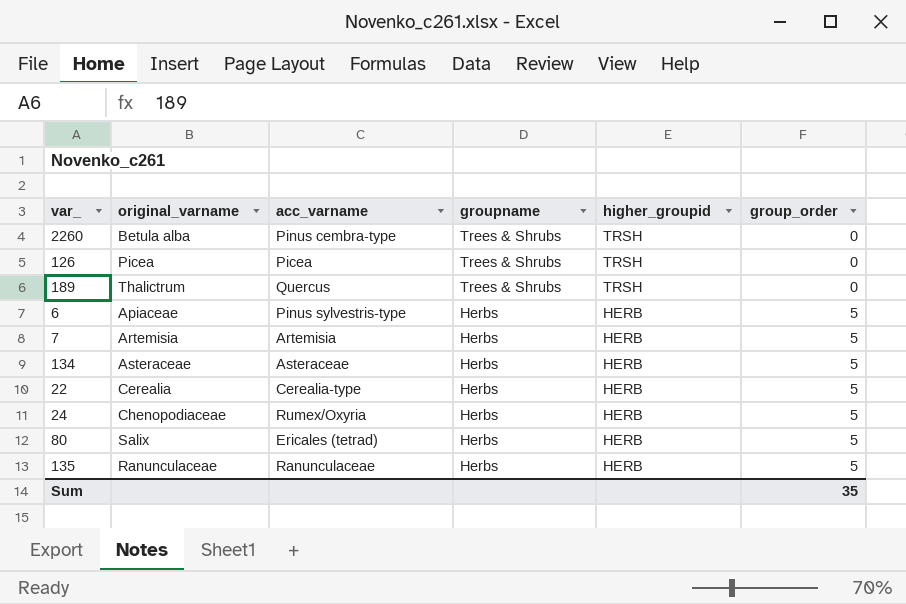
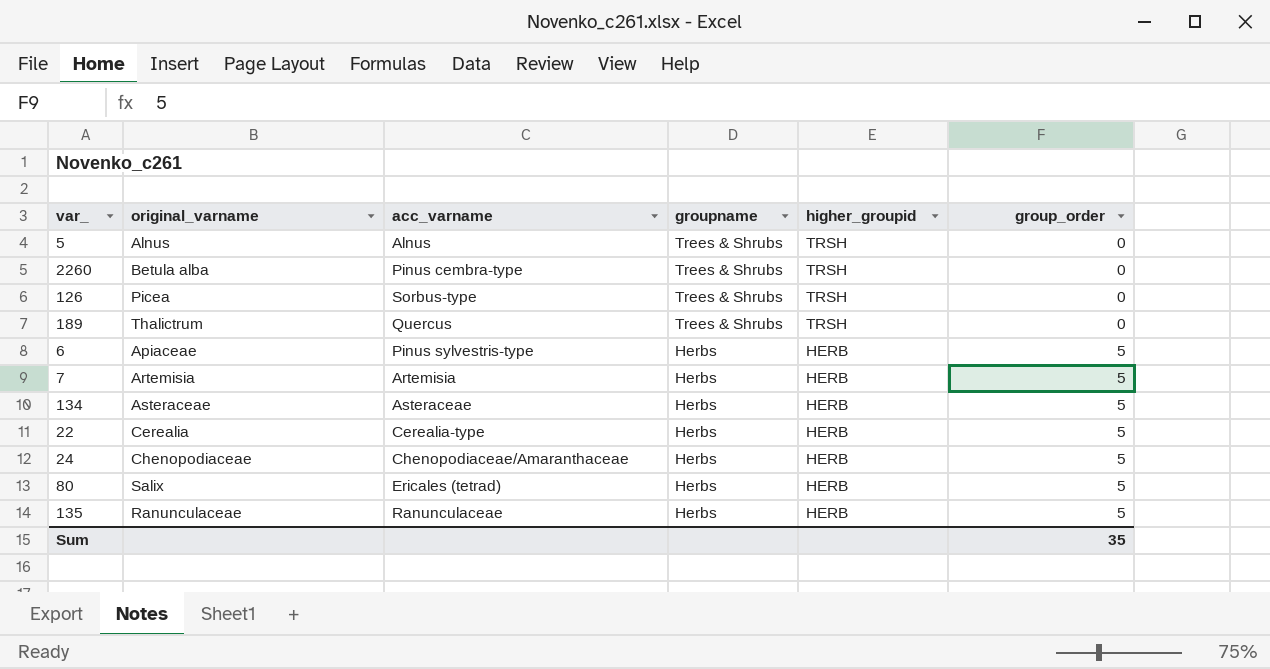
row 5: none -> Alnus | Alnus | Trees & Shrubs | TRSH | 0
126 | acc_varname: Picea -> Sorbus-type
24 | acc_varname: Rumex/Oxyria -> Chenopodiaceae/Amaranthaceae

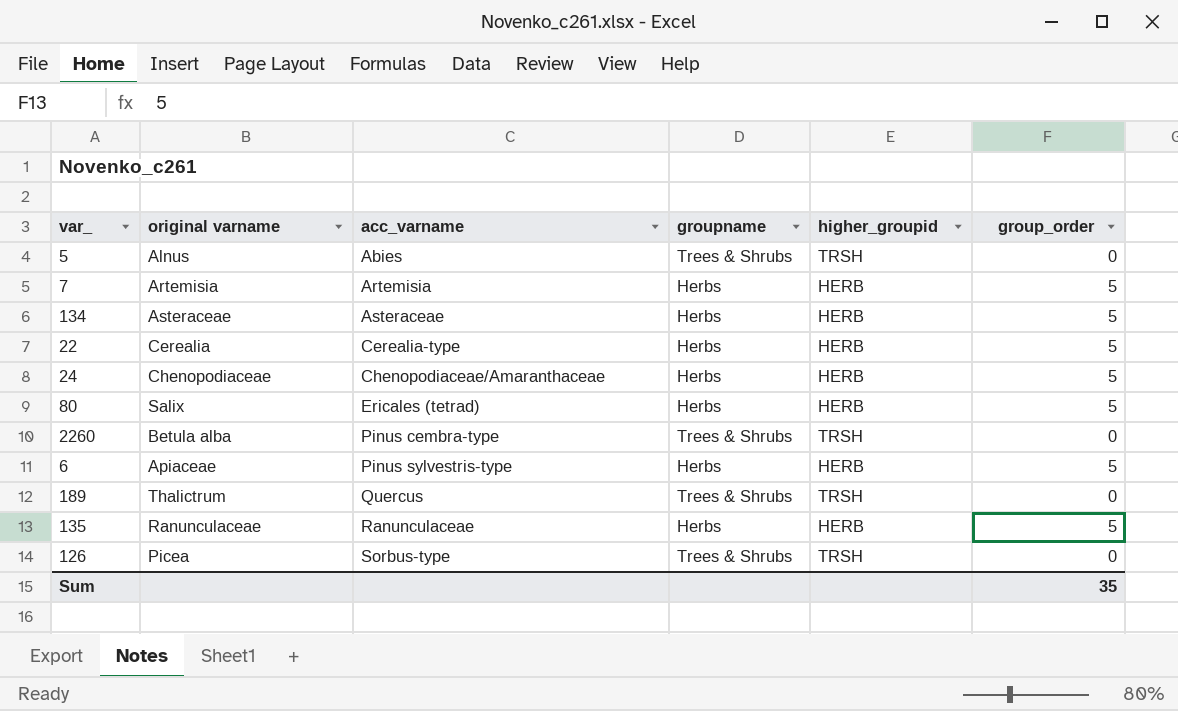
row order: groupname descending -> acc_varname ascending
column name: original_varname -> original varname
5 | acc_varname: Alnus -> Abies

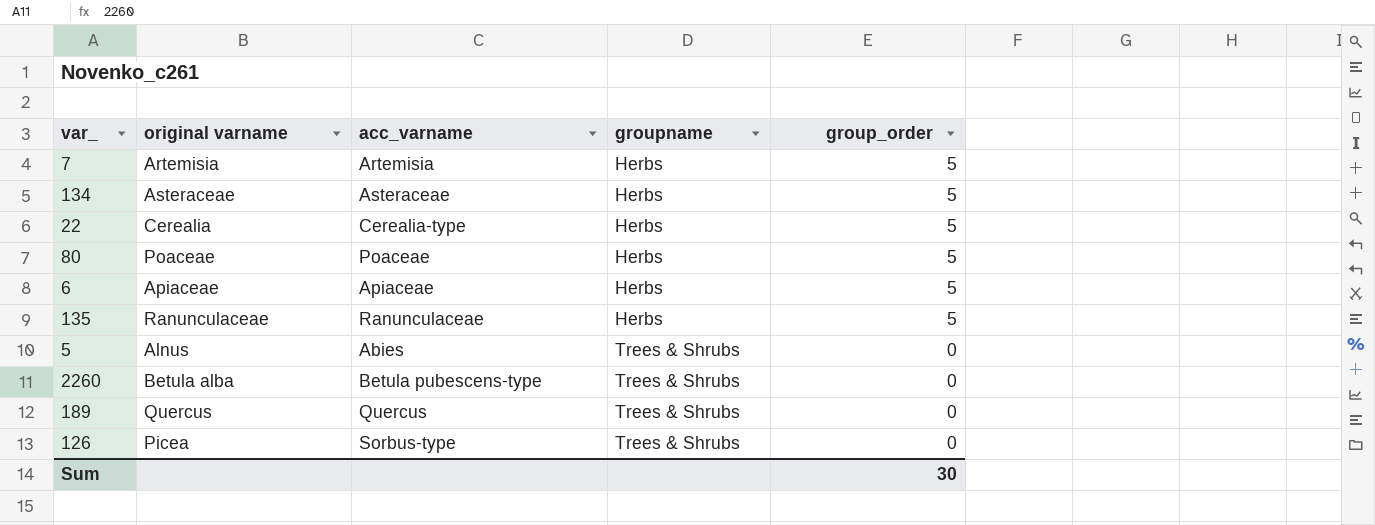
row order: acc_varname ascending -> groupname ascending
column higher_groupid | position: 5 -> none
row 24: Chenopodiaceae | Chenopodiaceae/Amaranthaceae | Herbs | HERB | 5 -> none
80 | original varname: Salix -> Poaceae
80 | acc_varname: Ericales (tetrad) -> Poaceae
6 | acc_varname: Pinus sylvestris-type -> Apiaceae
2260 | acc_varname: Pinus cembra-type -> Betula pubescens-type
189 | original varname: Thalictrum -> Quercus
Sum | group_order: 35 -> 30

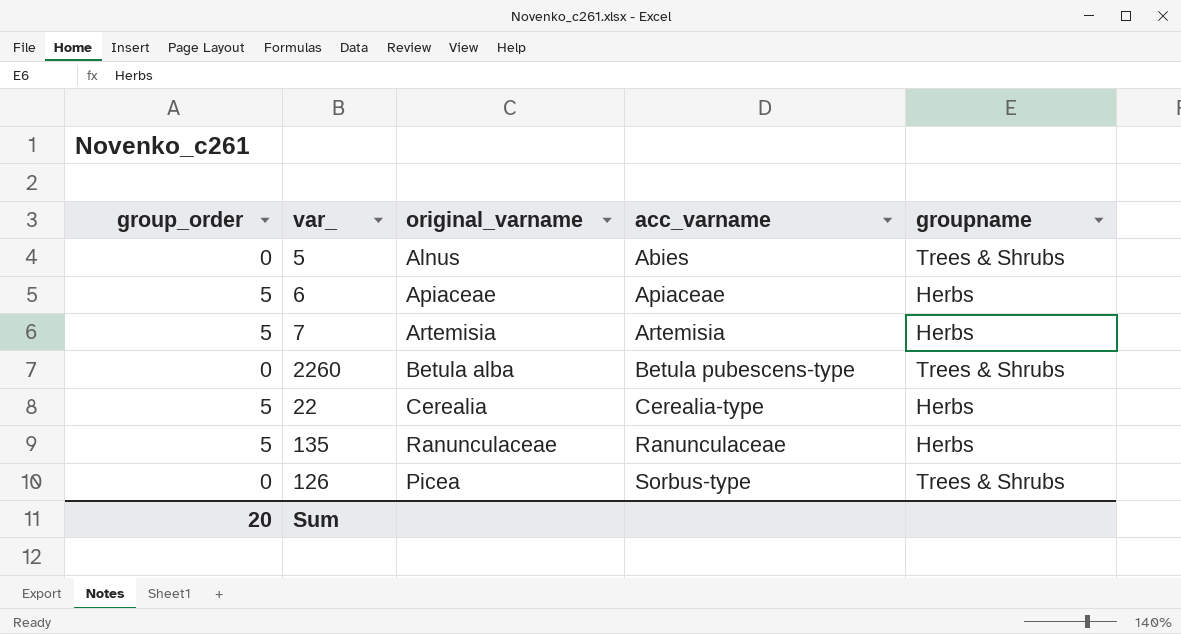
row order: groupname ascending -> acc_varname ascending
column group_order | position: 5 -> 1
column name: original varname -> original_varname
row 134: Asteraceae | Asteraceae | Herbs | 5 -> none
row 80: Poaceae | Poaceae | Herbs | 5 -> none
row 189: Quercus | Quercus | Trees & Shrubs | 0 -> none
Sum | group_order: 30 -> 20

